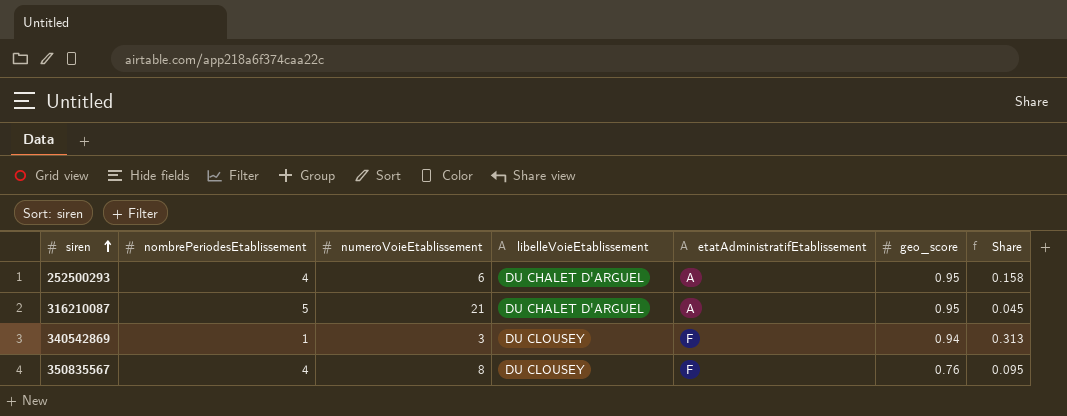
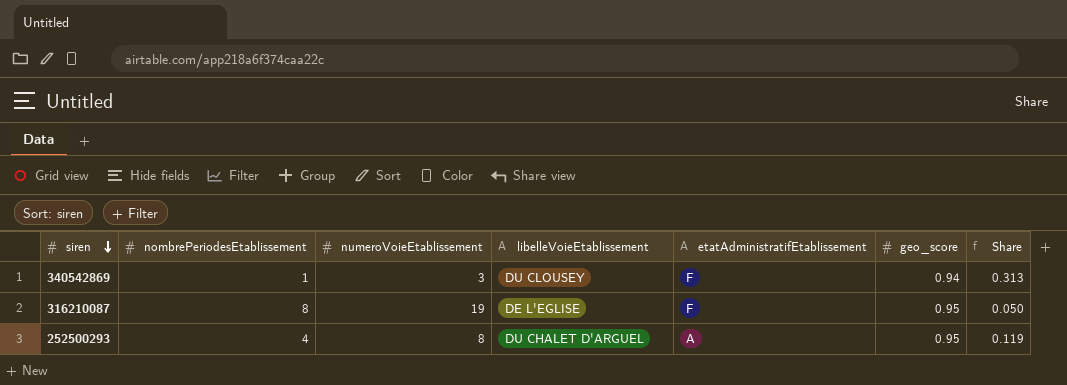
row order: siren ascending -> siren descending
row 350835567: 4 | 8 | DU CLOUSEY | F | 0.76 | 0.095 -> none
316210087 | nombrePeriodesEtablissement: 5 -> 8
316210087 | numeroVoieEtablissement: 21 -> 19
316210087 | libelleVoieEtablissement: DU CHALET D'ARGUEL -> DE L'EGLISE
316210087 | etatAdministratifEtablissement: A -> F
316210087 | Share: 0.045 -> 0.050
252500293 | numeroVoieEtablissement: 6 -> 8
252500293 | Share: 0.158 -> 0.119

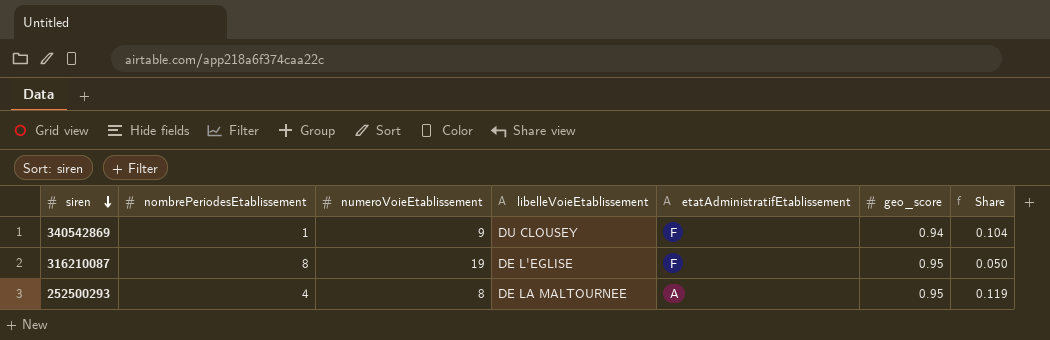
340542869 | numeroVoieEtablissement: 3 -> 9
340542869 | Share: 0.313 -> 0.104
252500293 | libelleVoieEtablissement: DU CHALET D'ARGUEL -> DE LA MALTOURNEE

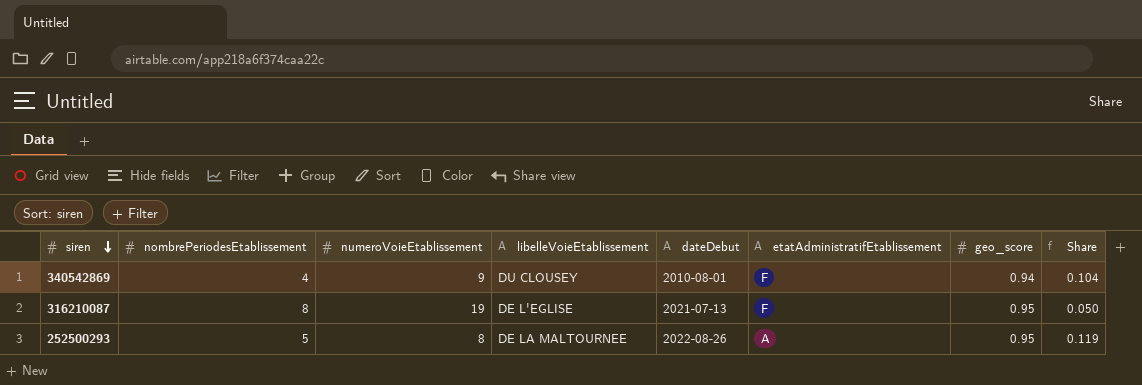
column dateDebut | position: none -> 5
340542869 | nombrePeriodesEtablissement: 1 -> 4
252500293 | nombrePeriodesEtablissement: 4 -> 5

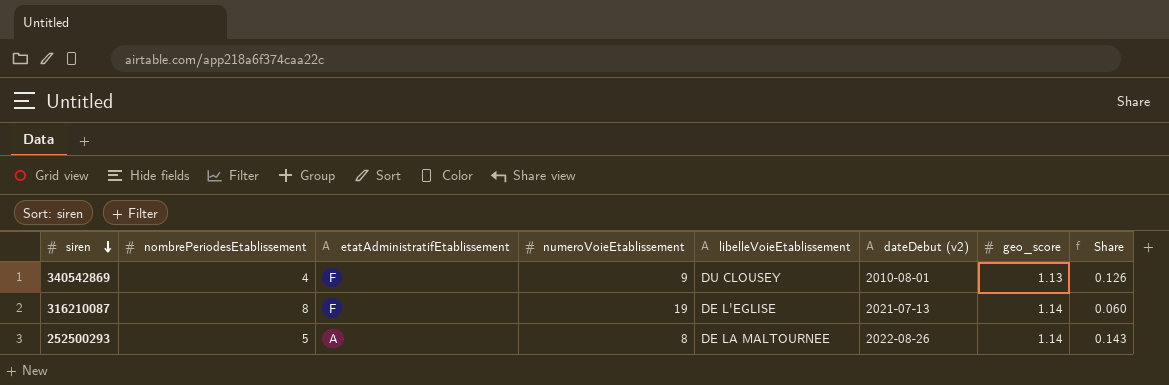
column etatAdministratifEtablissement | position: 6 -> 3
column name: dateDebut -> dateDebut (v2)
340542869 | geo_score: 0.94 -> 1.13
340542869 | Share: 0.104 -> 0.126
316210087 | geo_score: 0.95 -> 1.14
316210087 | Share: 0.050 -> 0.060
252500293 | geo_score: 0.95 -> 1.14
252500293 | Share: 0.119 -> 0.143

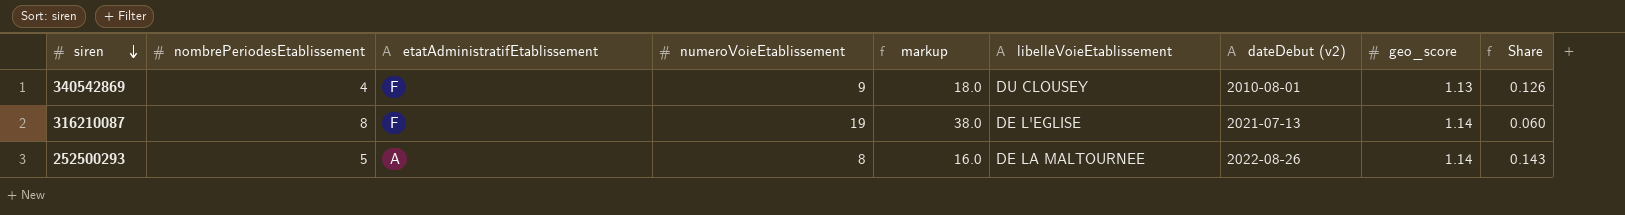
column markup | formula: none -> [numeroVoieEtablissement] * 2

